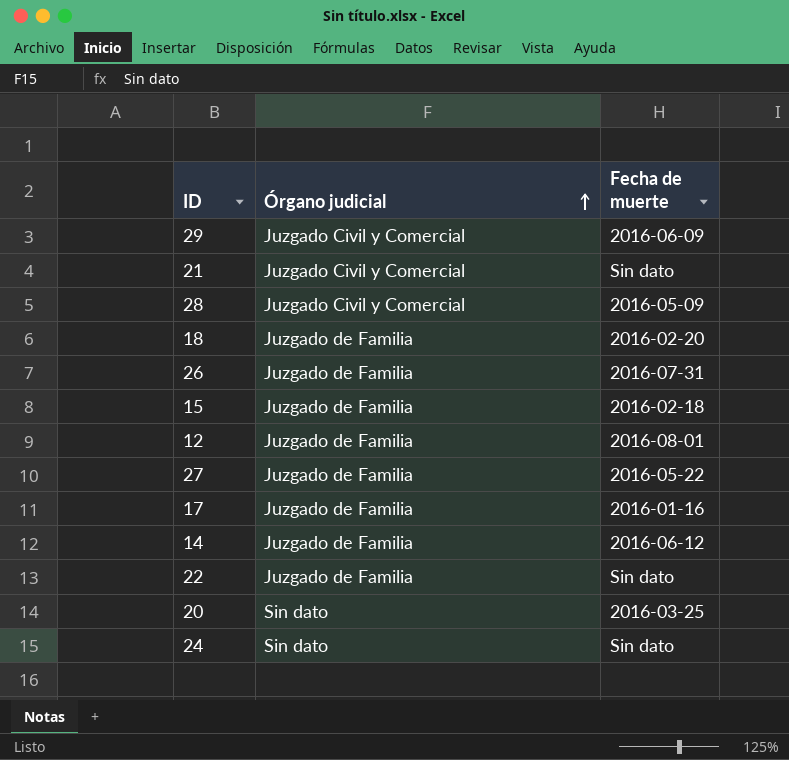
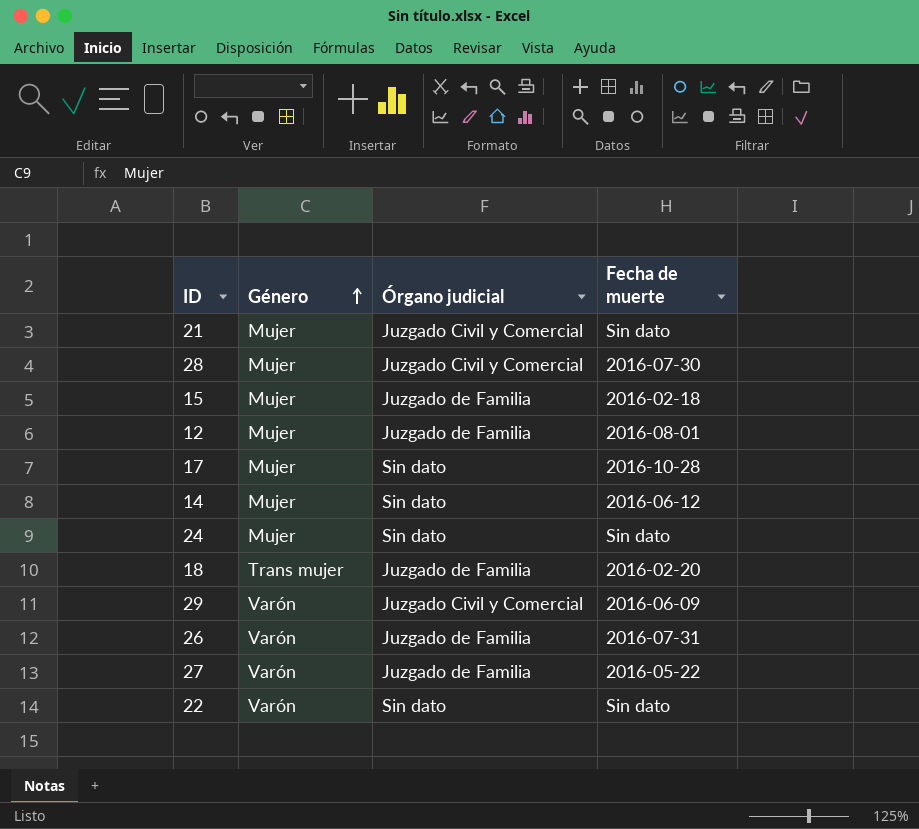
row order: Órgano judicial ascending -> Género ascending
column Género | position: none -> 2
row 20: Sin dato | 2016-03-25 -> none
28 | Fecha de muerte: 2016-05-09 -> 2016-07-30
17 | Órgano judicial: Juzgado de Familia -> Sin dato
17 | Fecha de muerte: 2016-01-16 -> 2016-10-28
14 | Órgano judicial: Juzgado de Familia -> Sin dato
22 | Órgano judicial: Juzgado de Familia -> Sin dato

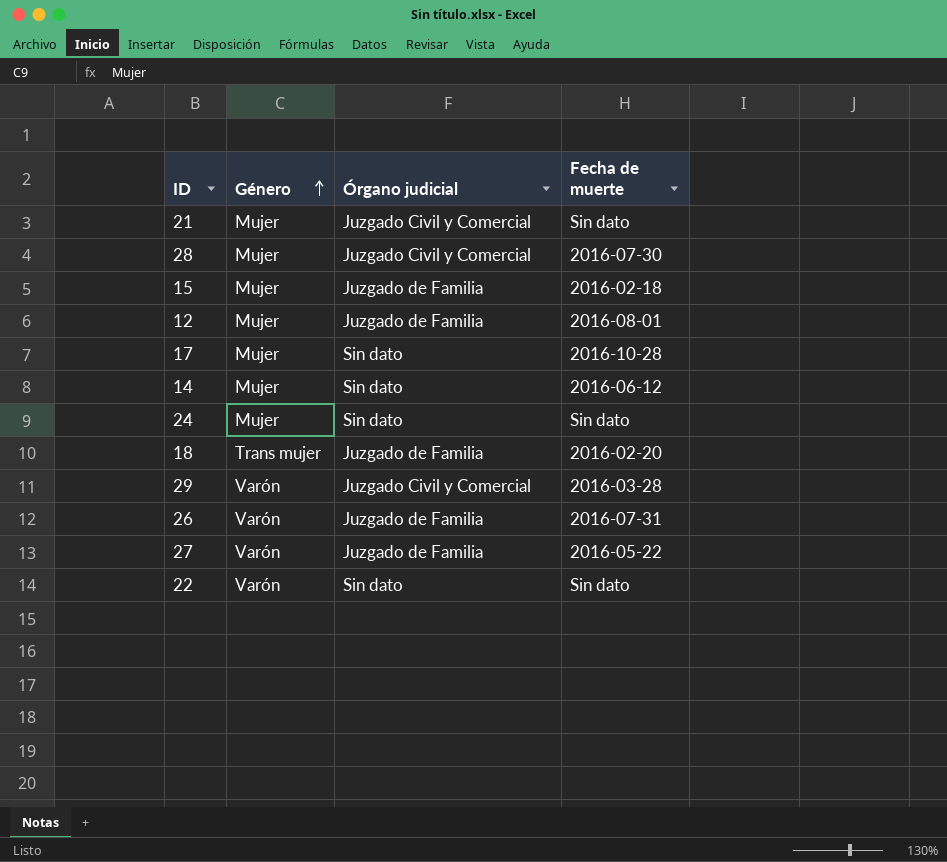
29 | Fecha de muerte: 2016-06-09 -> 2016-03-28

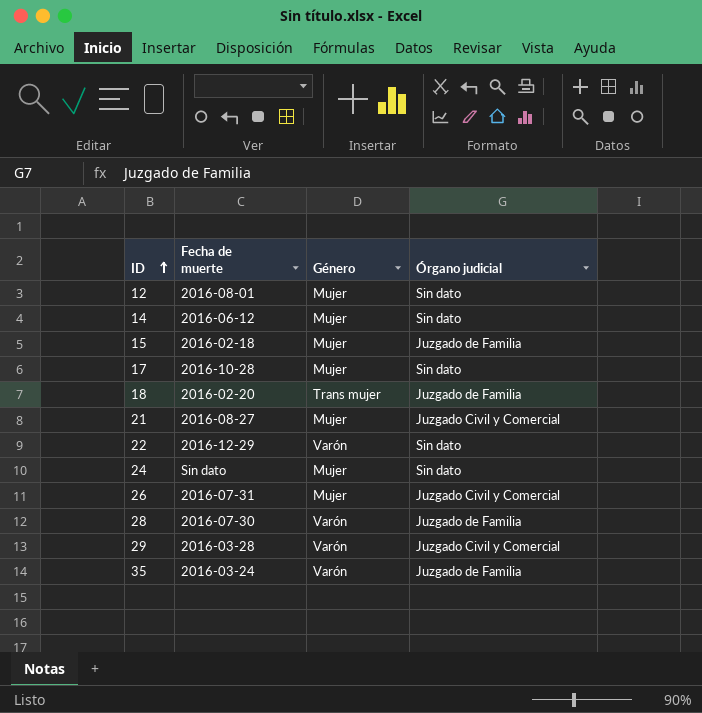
row order: Género ascending -> ID ascending
column Fecha de muerte | position: 4 -> 2
row 27: Varón | Juzgado de Familia | 2016-05-22 -> none
12 | Órgano judicial: Juzgado de Familia -> Sin dato
21 | Fecha de muerte: Sin dato -> 2016-08-27
22 | Fecha de muerte: Sin dato -> 2016-12-29
26 | Género: Varón -> Mujer
26 | Órgano judicial: Juzgado de Familia -> Juzgado Civil y Comercial
28 | Género: Mujer -> Varón
28 | Órgano judicial: Juzgado Civil y Comercial -> Juzgado de Familia
row 35: none -> 2016-03-24 | Varón | Juzgado de Familia

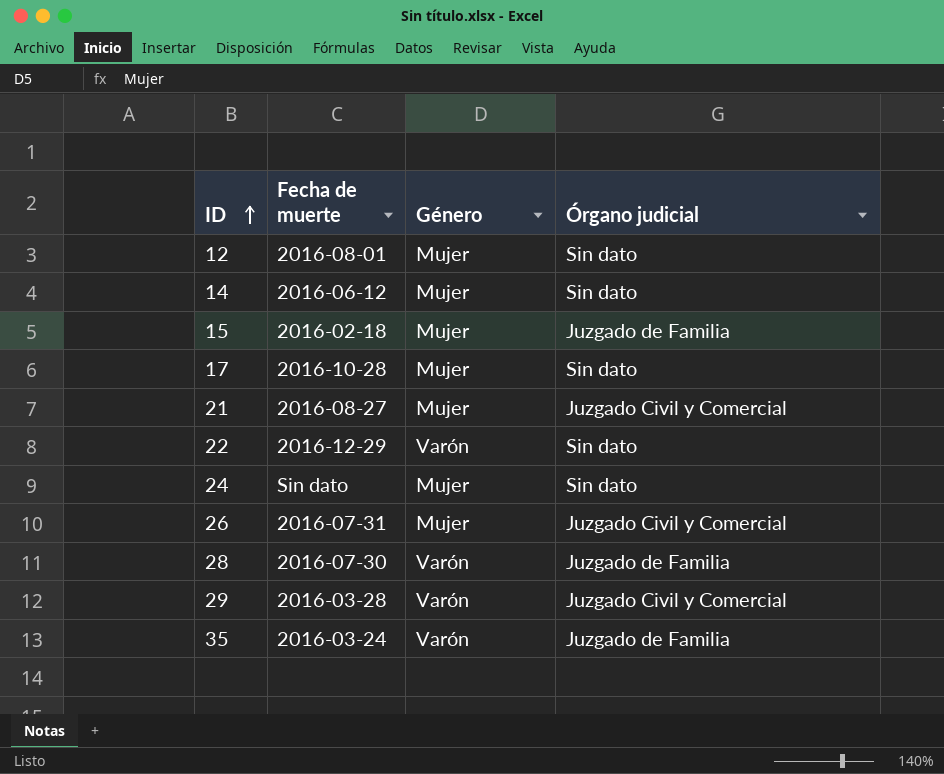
row 18: 2016-02-20 | Trans mujer | Juzgado de Familia -> none

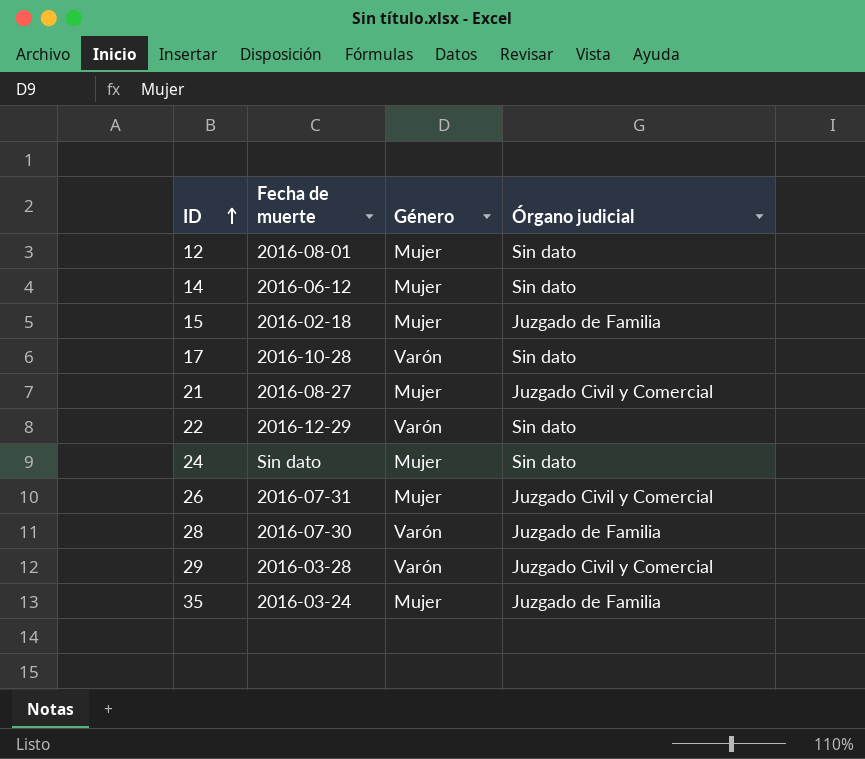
17 | Género: Mujer -> Varón
35 | Género: Varón -> Mujer

